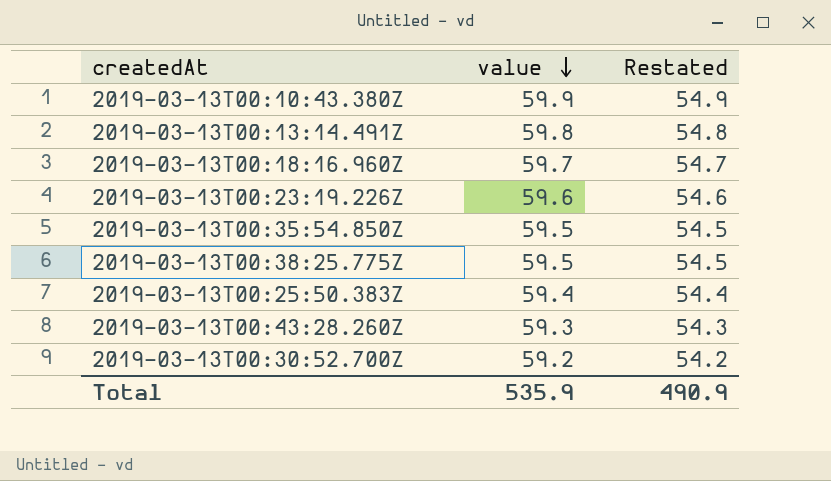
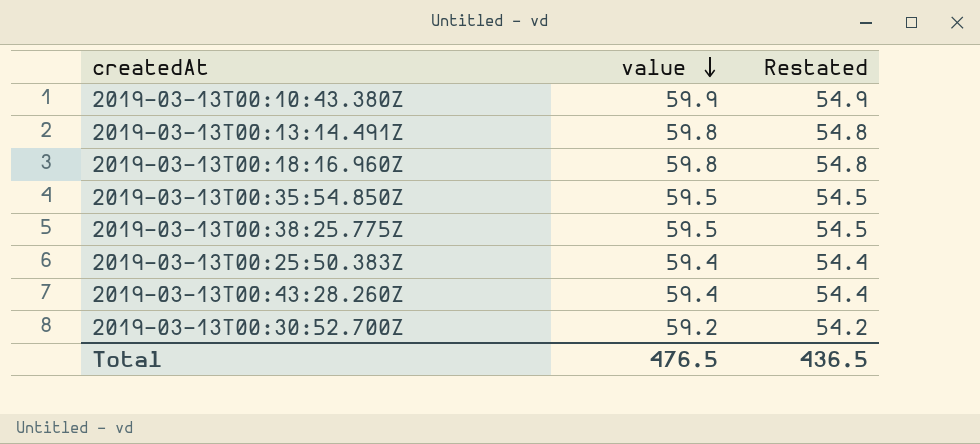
row 2019-03-13T00:23:19.226Z: 59.6 | 54.6 -> none
2019-03-13T00:18:16.960Z | value: 59.7 -> 59.8
2019-03-13T00:18:16.960Z | Restated: 54.7 -> 54.8
2019-03-13T00:43:28.260Z | value: 59.3 -> 59.4
2019-03-13T00:43:28.260Z | Restated: 54.3 -> 54.4
Total | value: 535.9 -> 476.5
Total | Restated: 490.9 -> 436.5

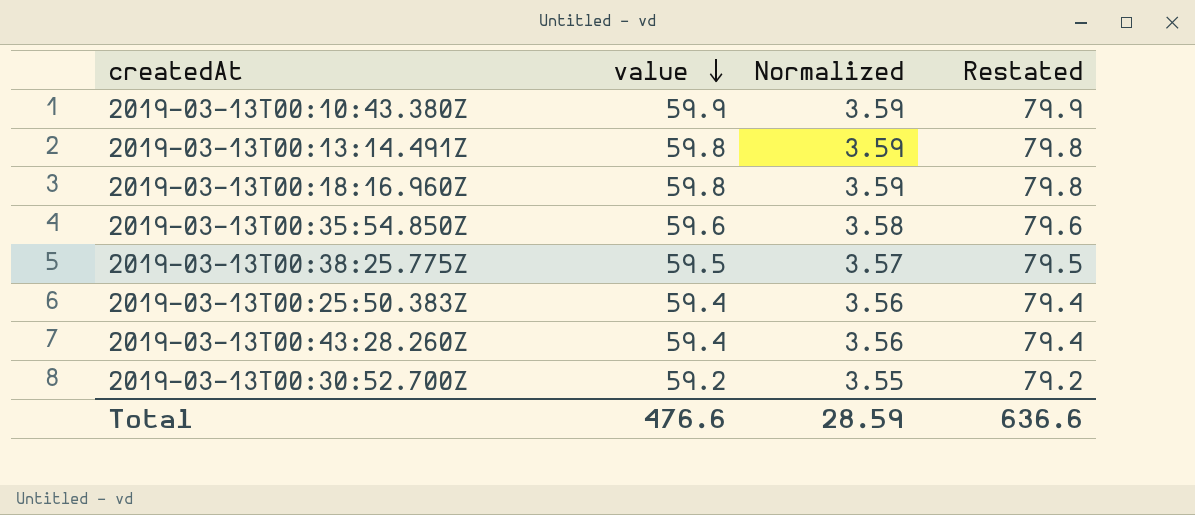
column Normalized | formula: none -> [value] * 0.06
column Restated | formula: [value] - 5 -> [value] + 20
2019-03-13T00:35:54.850Z | value: 59.5 -> 59.6
Total | value: 476.5 -> 476.6
Total | Restated: 436.5 -> 636.6

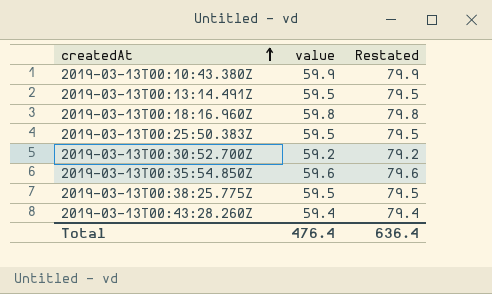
row order: value descending -> createdAt ascending
column Normalized | formula: [value] * 0.06 -> none
2019-03-13T00:13:14.491Z | value: 59.8 -> 59.5
2019-03-13T00:13:14.491Z | Restated: 79.8 -> 79.5
2019-03-13T00:25:50.383Z | value: 59.4 -> 59.5
2019-03-13T00:25:50.383Z | Restated: 79.4 -> 79.5
Total | value: 476.6 -> 476.4
Total | Restated: 636.6 -> 636.4

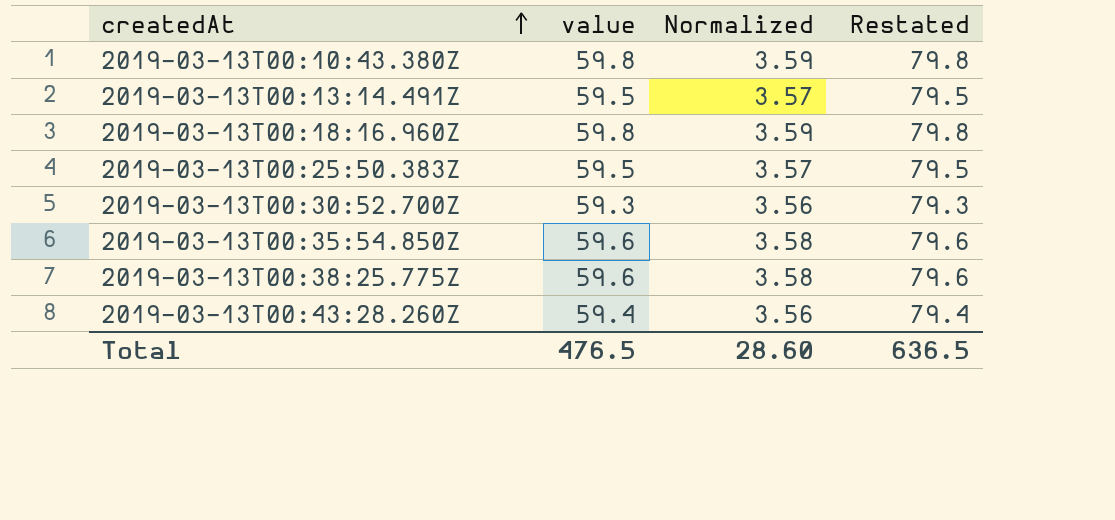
column Normalized | formula: none -> [value] * 0.06
2019-03-13T00:10:43.380Z | value: 59.9 -> 59.8
2019-03-13T00:10:43.380Z | Restated: 79.9 -> 79.8
2019-03-13T00:30:52.700Z | value: 59.2 -> 59.3
2019-03-13T00:30:52.700Z | Restated: 79.2 -> 79.3
2019-03-13T00:38:25.775Z | value: 59.5 -> 59.6
2019-03-13T00:38:25.775Z | Restated: 79.5 -> 79.6
Total | value: 476.4 -> 476.5
Total | Restated: 636.4 -> 636.5

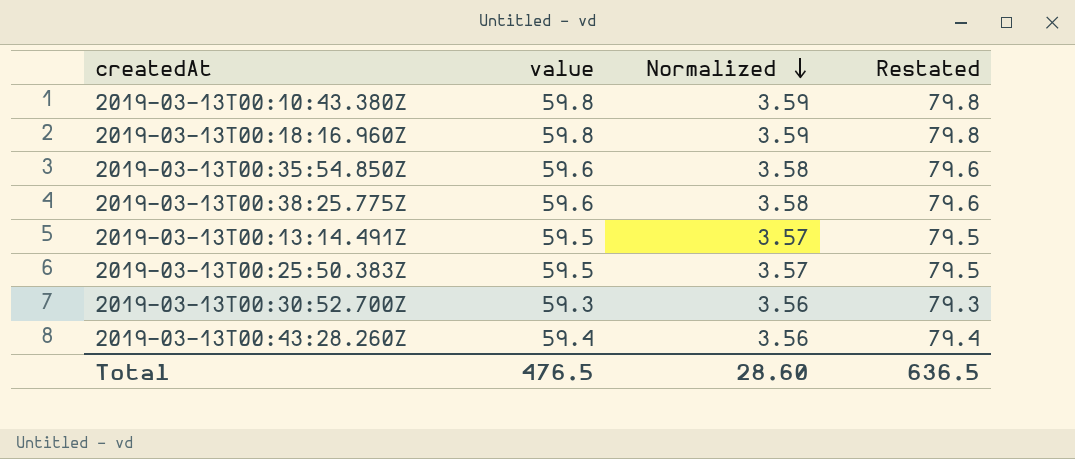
row order: createdAt ascending -> Normalized descending

